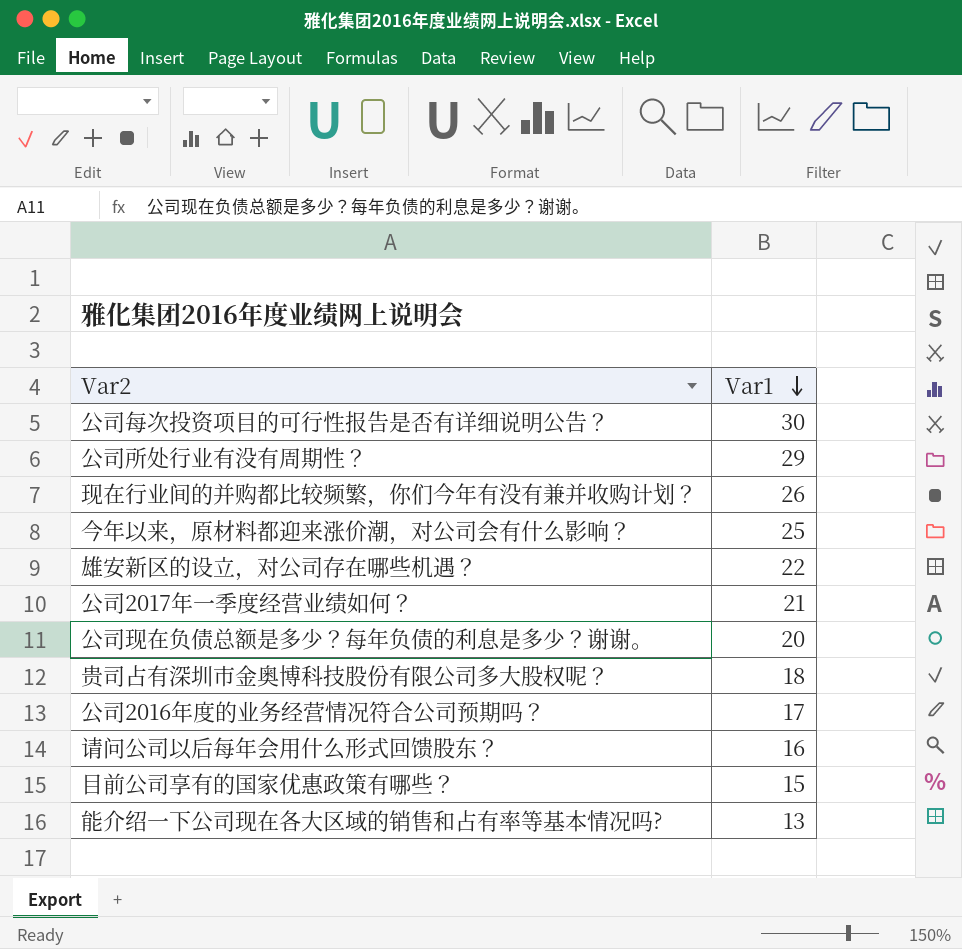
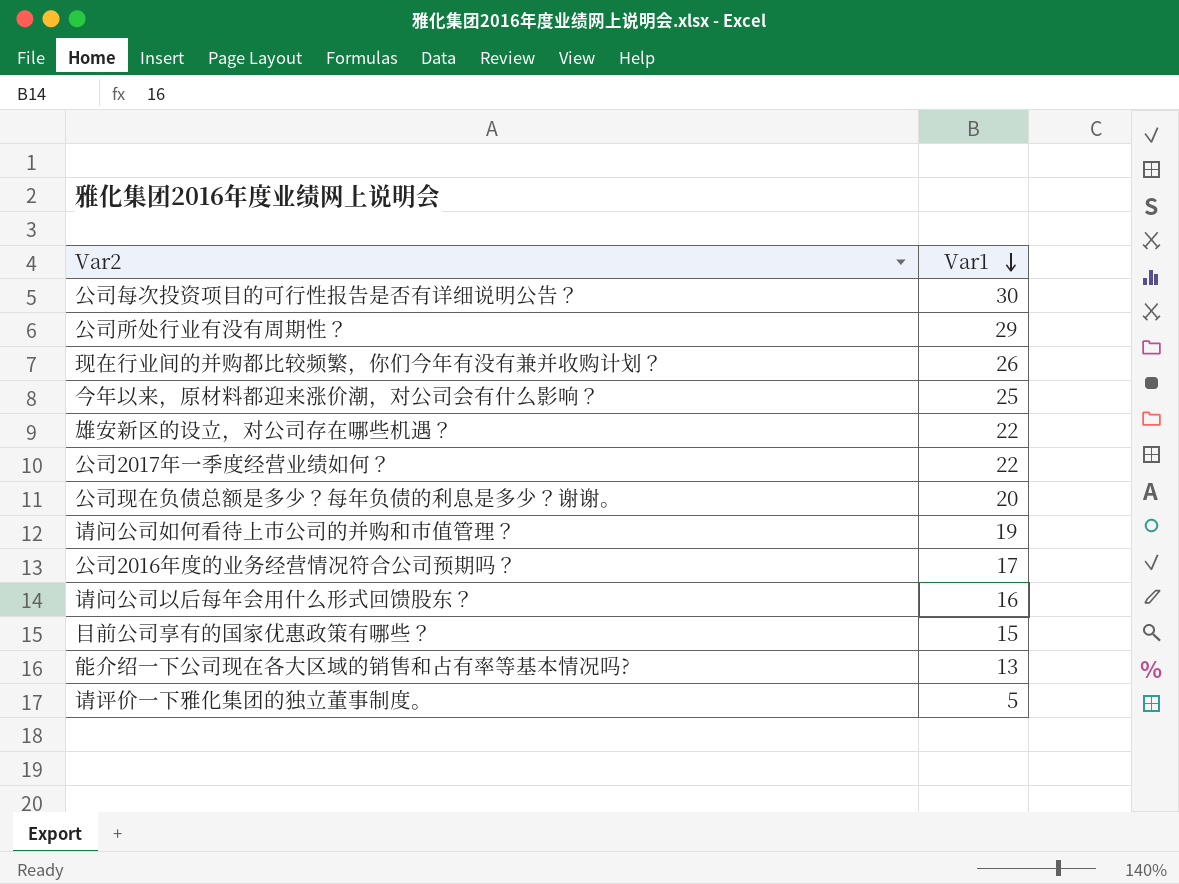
row 贵司占有深圳市金奥博科技股份有限公司多大股权呢？: 18 -> none
公司2017年一季度经营业绩如何？ | Var1: 21 -> 22
row 请问公司如何看待上市公司的并购和市值管理？: none -> 19
row 请评价一下雅化集团的独立董事制度。: none -> 5

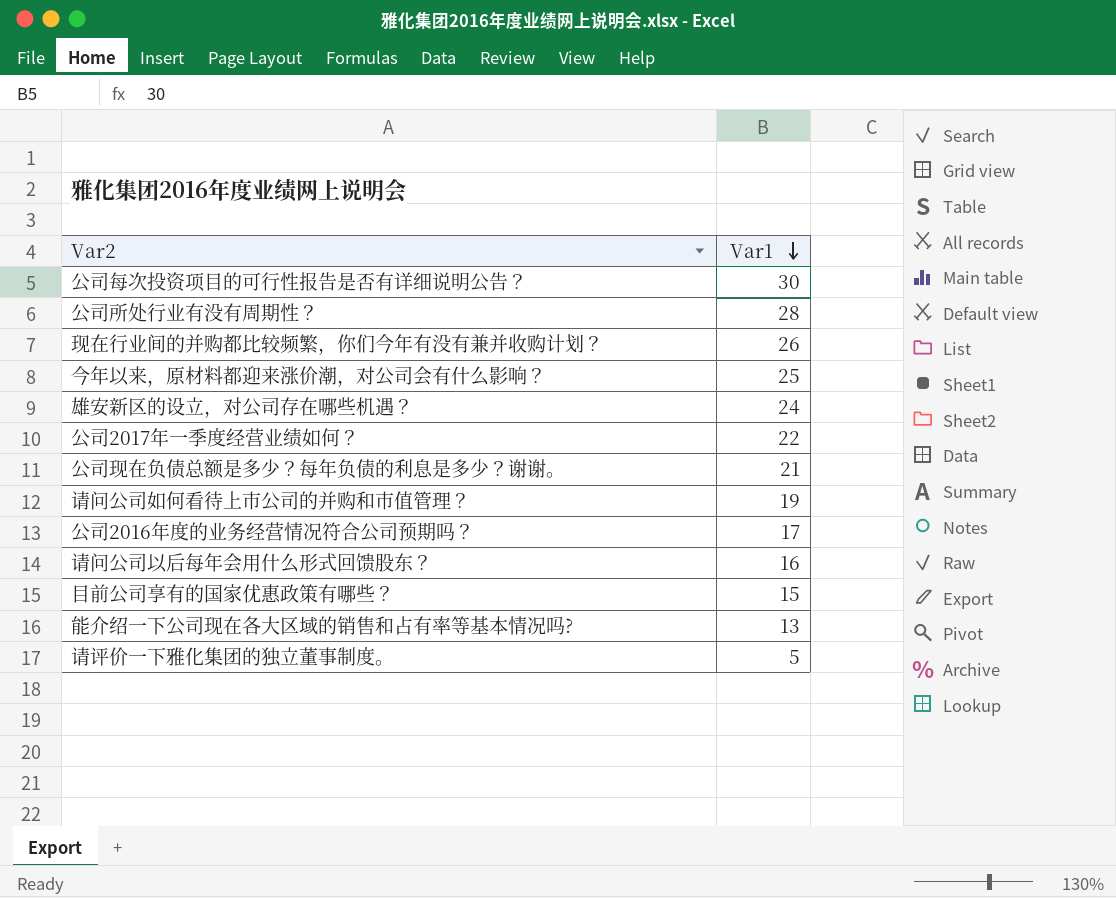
公司所处行业有没有周期性？ | Var1: 29 -> 28
雄安新区的设立，对公司存在哪些机遇？ | Var1: 22 -> 24
公司现在负债总额是多少？每年负债的利息是多少？谢谢。 | Var1: 20 -> 21

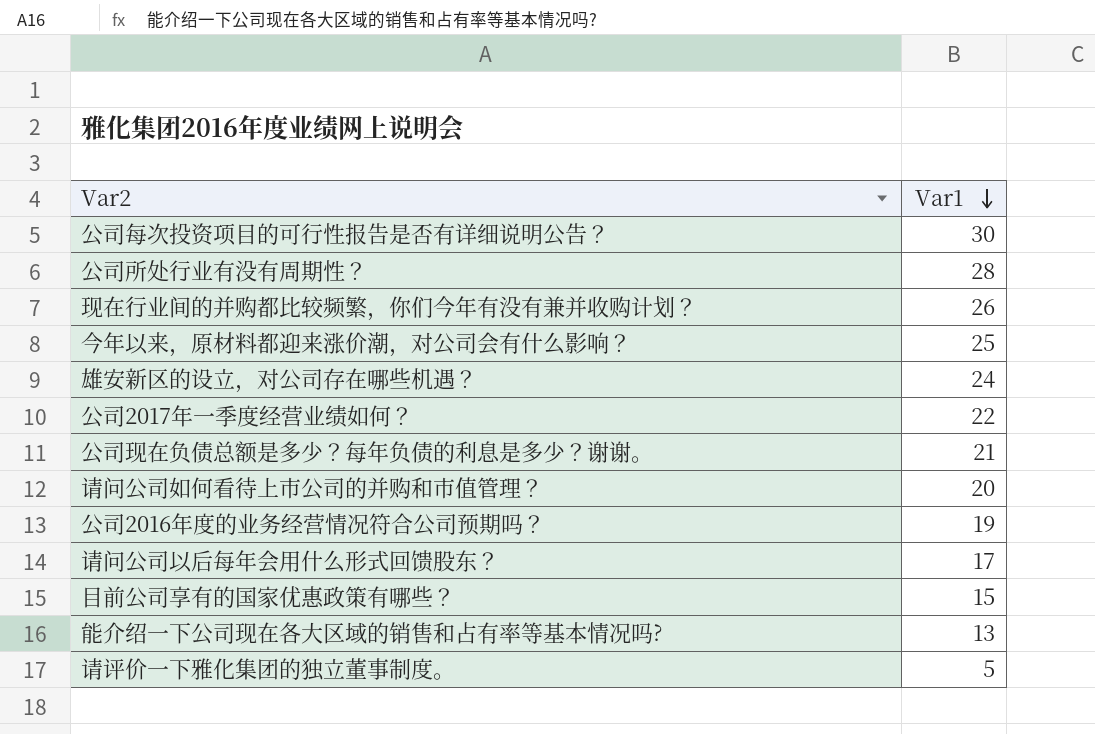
请问公司如何看待上市公司的并购和市值管理？ | Var1: 19 -> 20
公司2016年度的业务经营情况符合公司预期吗？ | Var1: 17 -> 19
请问公司以后每年会用什么形式回馈股东？ | Var1: 16 -> 17

